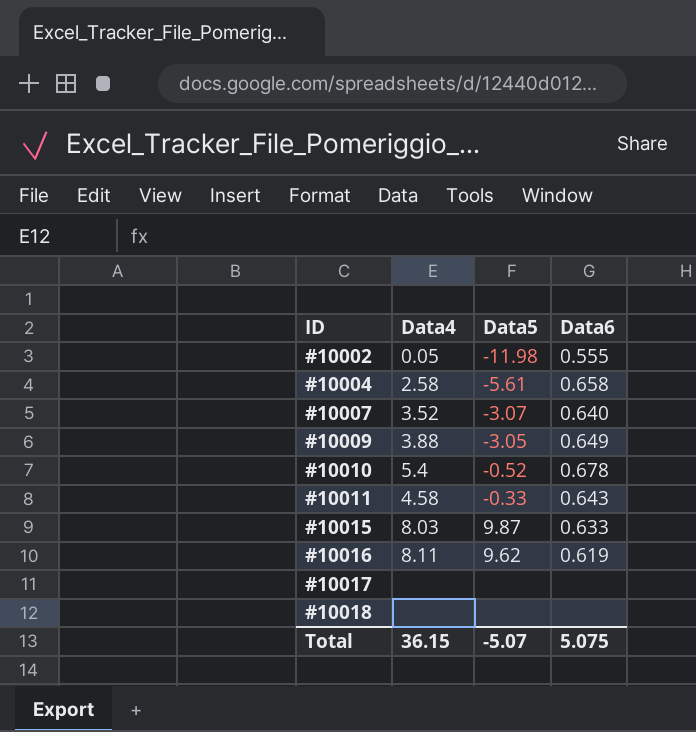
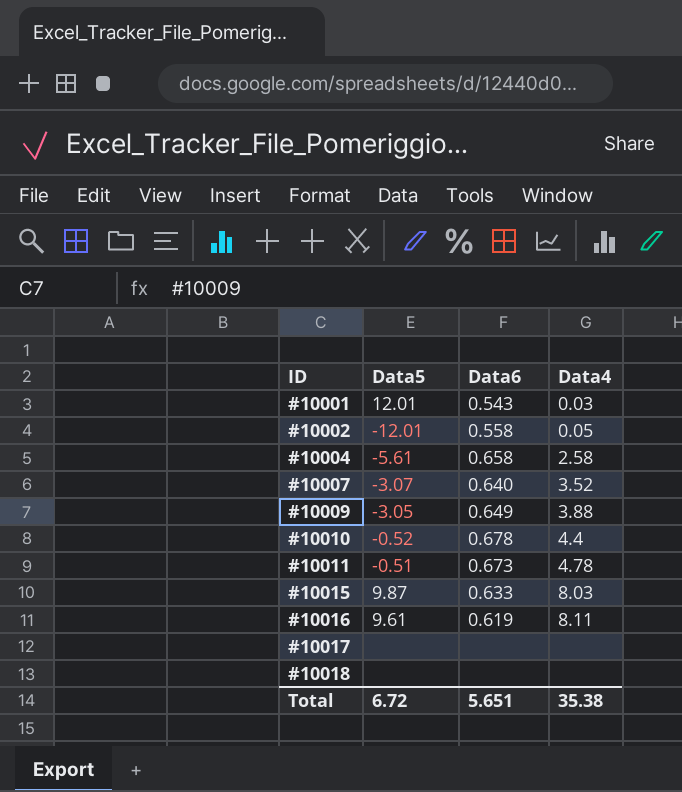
column Data4 | position: 2 -> 4
row #10001: none -> 12.01 | 0.543 | 0.03
#10002 | Data5: -11.98 -> -12.01
#10002 | Data6: 0.555 -> 0.558
#10010 | Data4: 5.4 -> 4.4
#10011 | Data5: -0.33 -> -0.51
#10011 | Data6: 0.643 -> 0.673
#10011 | Data4: 4.58 -> 4.78
#10016 | Data5: 9.62 -> 9.61
Total | Data5: -5.07 -> 6.72
Total | Data6: 5.075 -> 5.651
Total | Data4: 36.15 -> 35.38

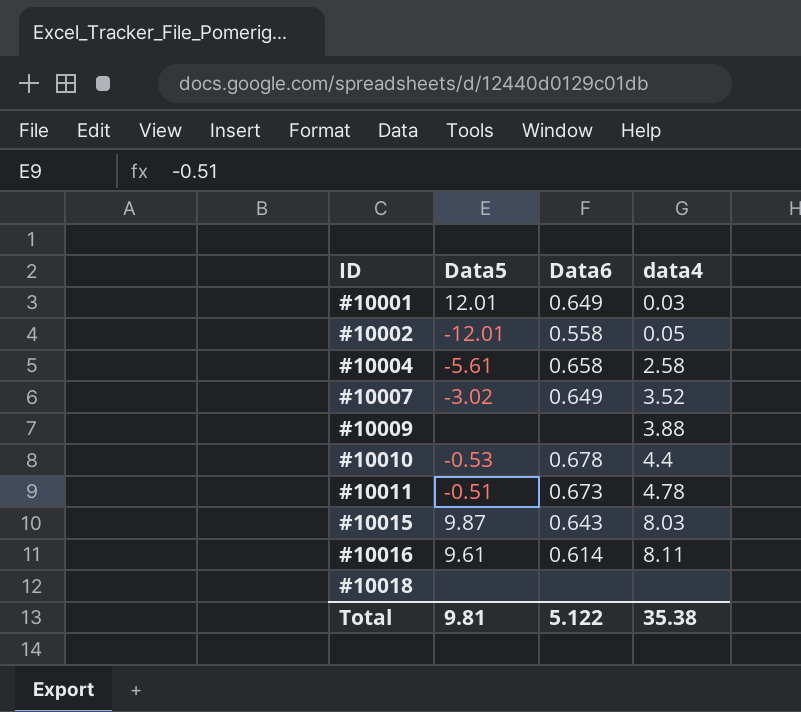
column name: Data4 -> data4
row #10017: none | none | none -> none
#10001 | Data6: 0.543 -> 0.649
#10007 | Data5: -3.07 -> -3.02
#10007 | Data6: 0.640 -> 0.649
#10009 | Data5: -3.05 -> none
#10009 | Data6: 0.649 -> none
#10010 | Data5: -0.52 -> -0.53
#10015 | Data6: 0.633 -> 0.643
#10016 | Data6: 0.619 -> 0.614
Total | Data5: 6.72 -> 9.81
Total | Data6: 5.651 -> 5.122

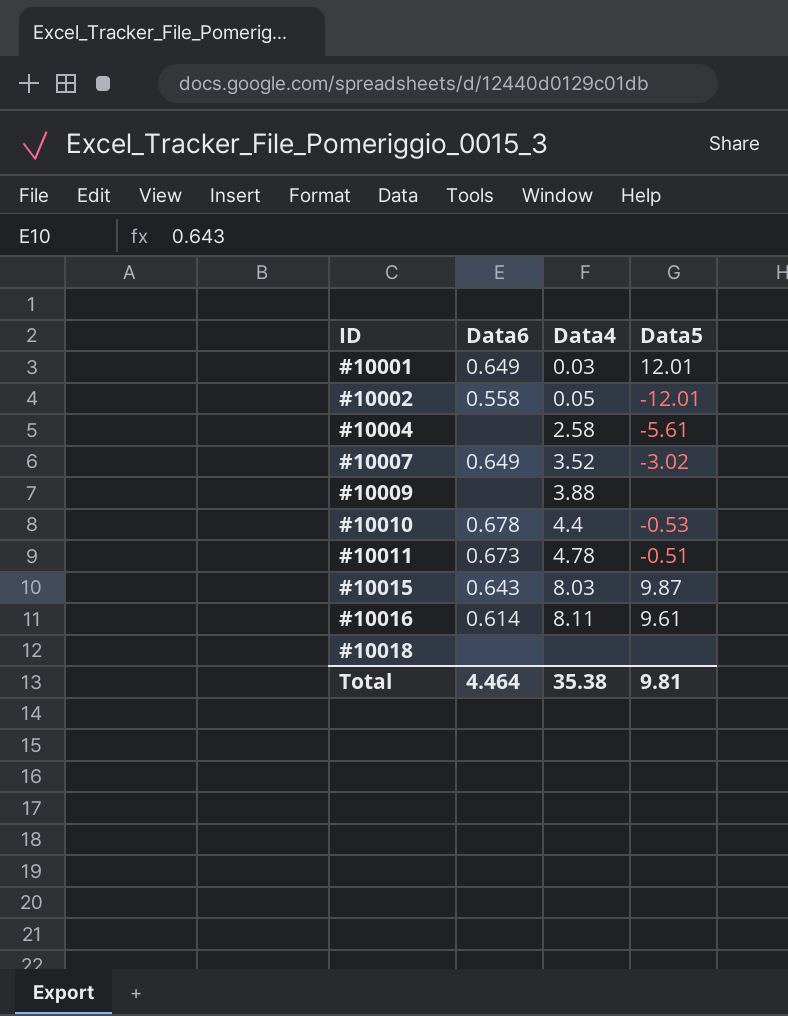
column name: data4 -> Data4
column Data5 | position: 2 -> 4
#10004 | Data6: 0.658 -> none
Total | Data6: 5.122 -> 4.464

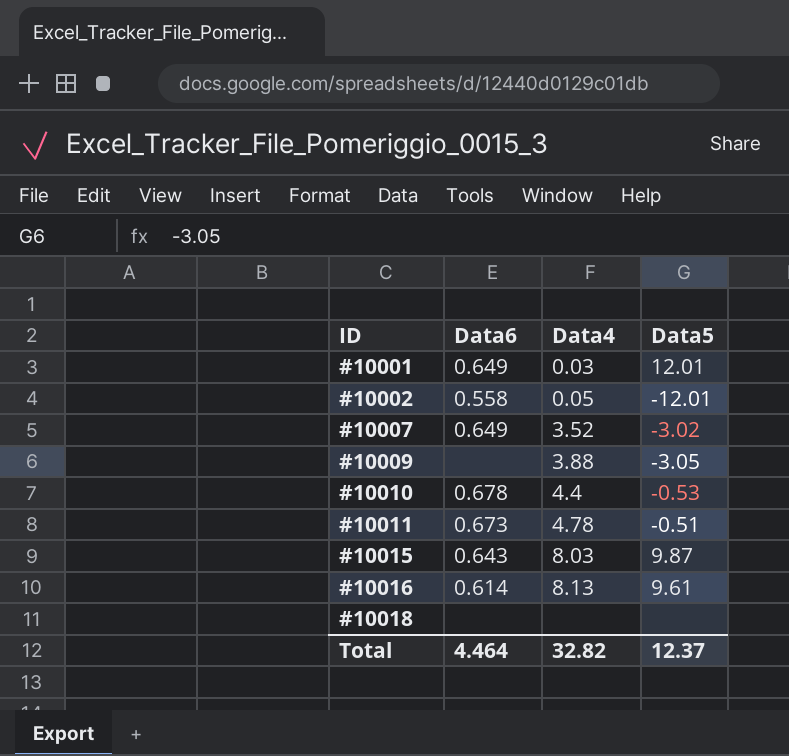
row #10004: none | 2.58 | -5.61 -> none
#10009 | Data5: none -> -3.05
#10016 | Data4: 8.11 -> 8.13
Total | Data4: 35.38 -> 32.82
Total | Data5: 9.81 -> 12.37

